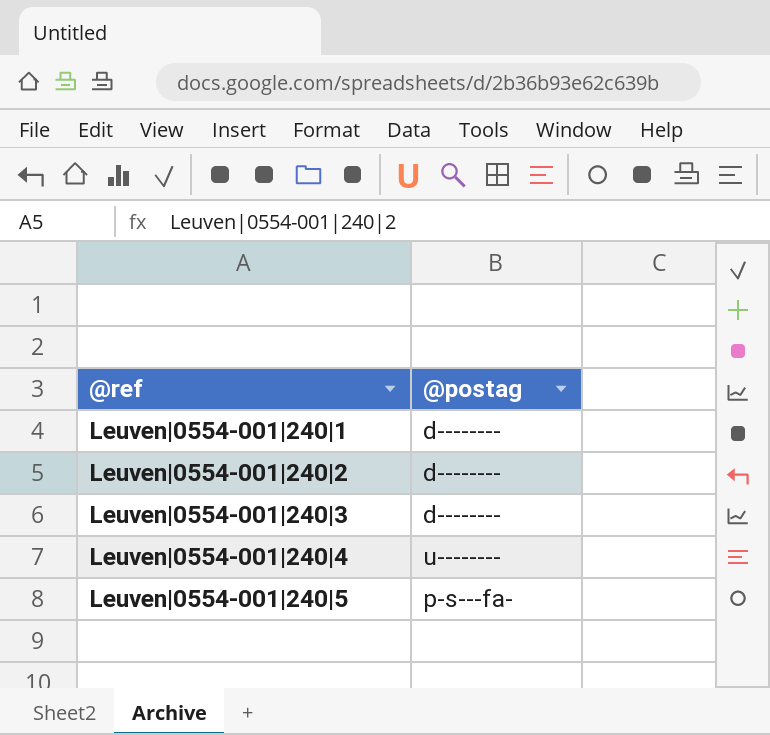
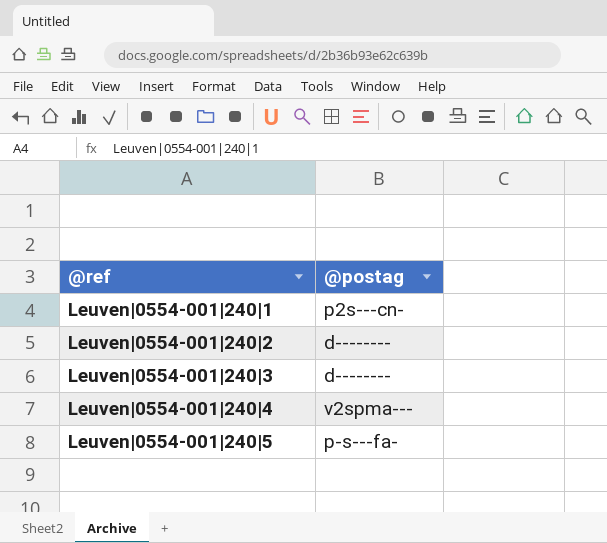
Leuven|0554-001|240|1 | @postag: d-------- -> p2s---cn-
Leuven|0554-001|240|4 | @postag: u-------- -> v2spma---

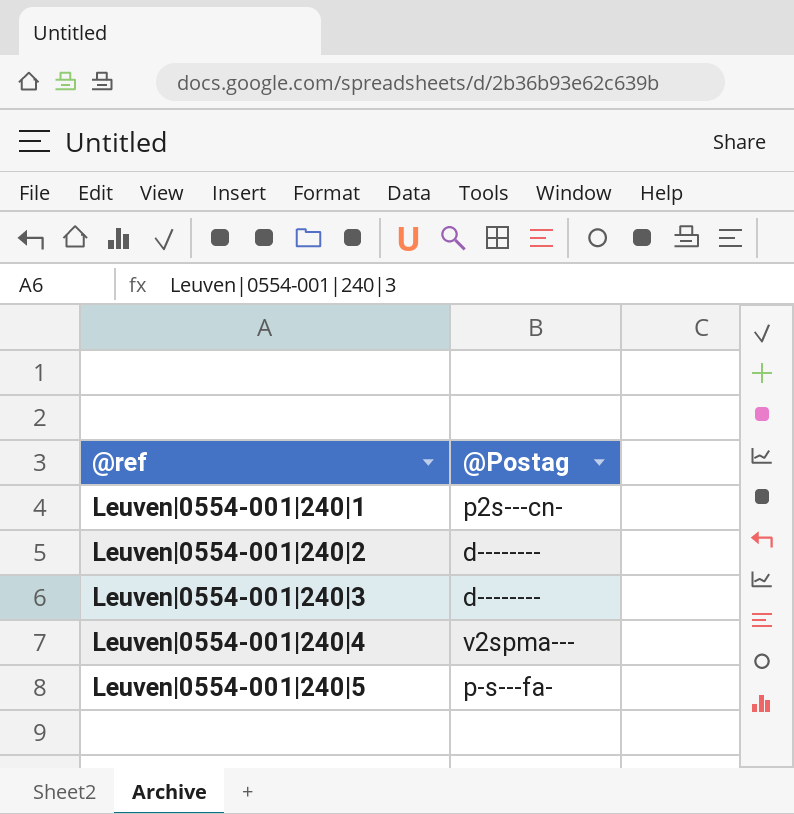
column name: @postag -> @Postag

